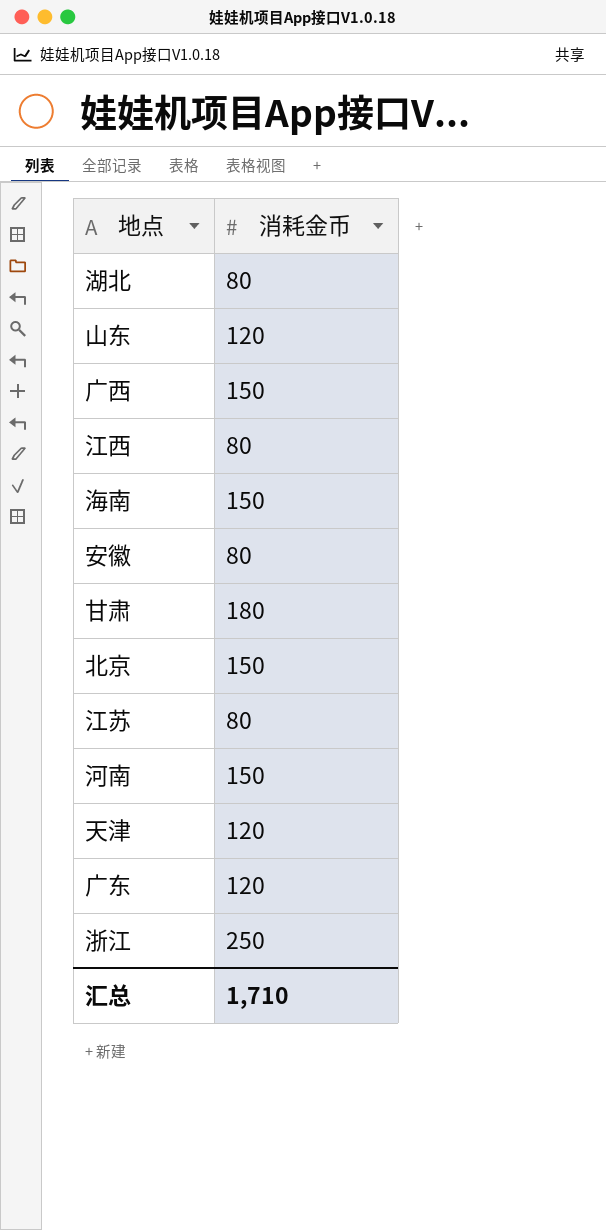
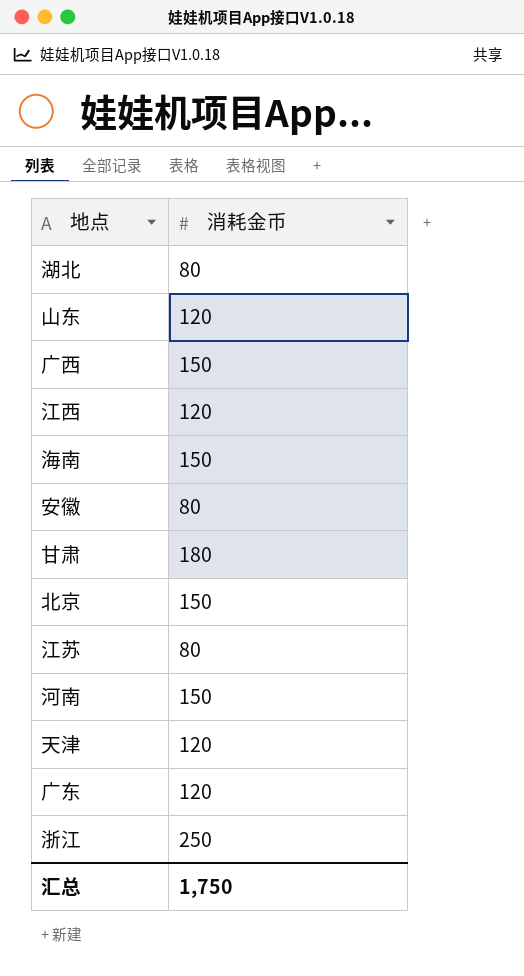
江西 | 消耗金币: 80 -> 120
汇总 | 消耗金币: 1,710 -> 1,750

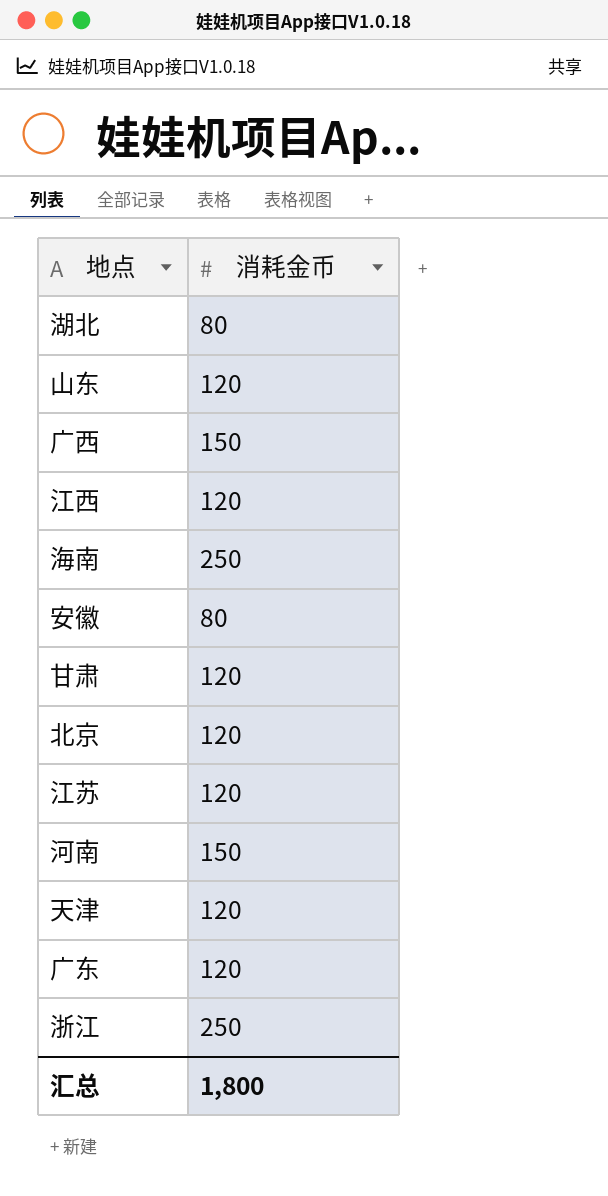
海南 | 消耗金币: 150 -> 250
甘肃 | 消耗金币: 180 -> 120
北京 | 消耗金币: 150 -> 120
江苏 | 消耗金币: 80 -> 120
汇总 | 消耗金币: 1,750 -> 1,800

